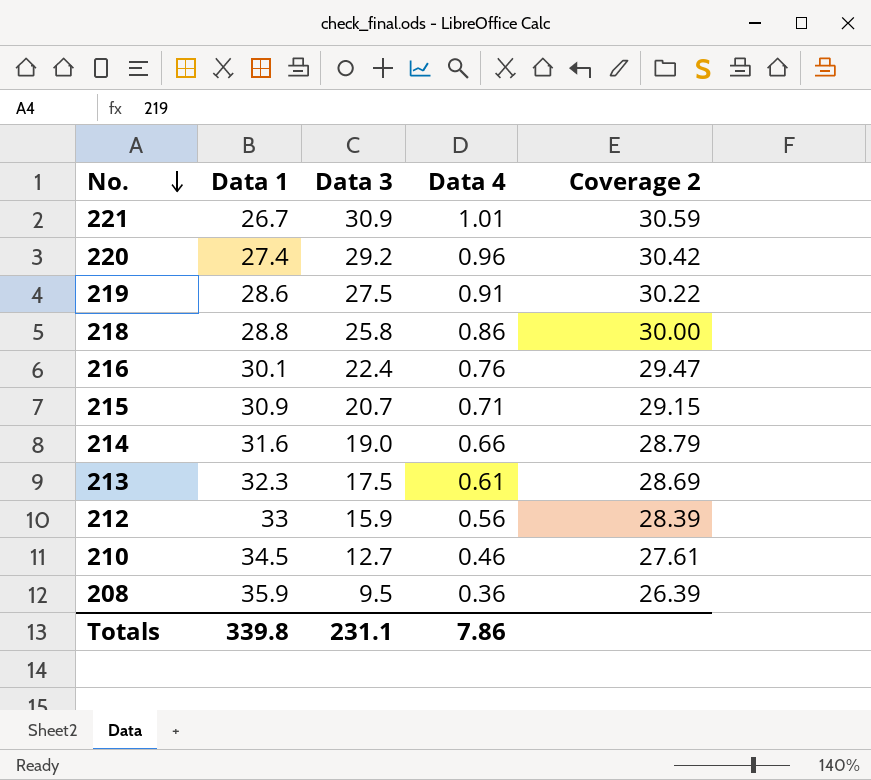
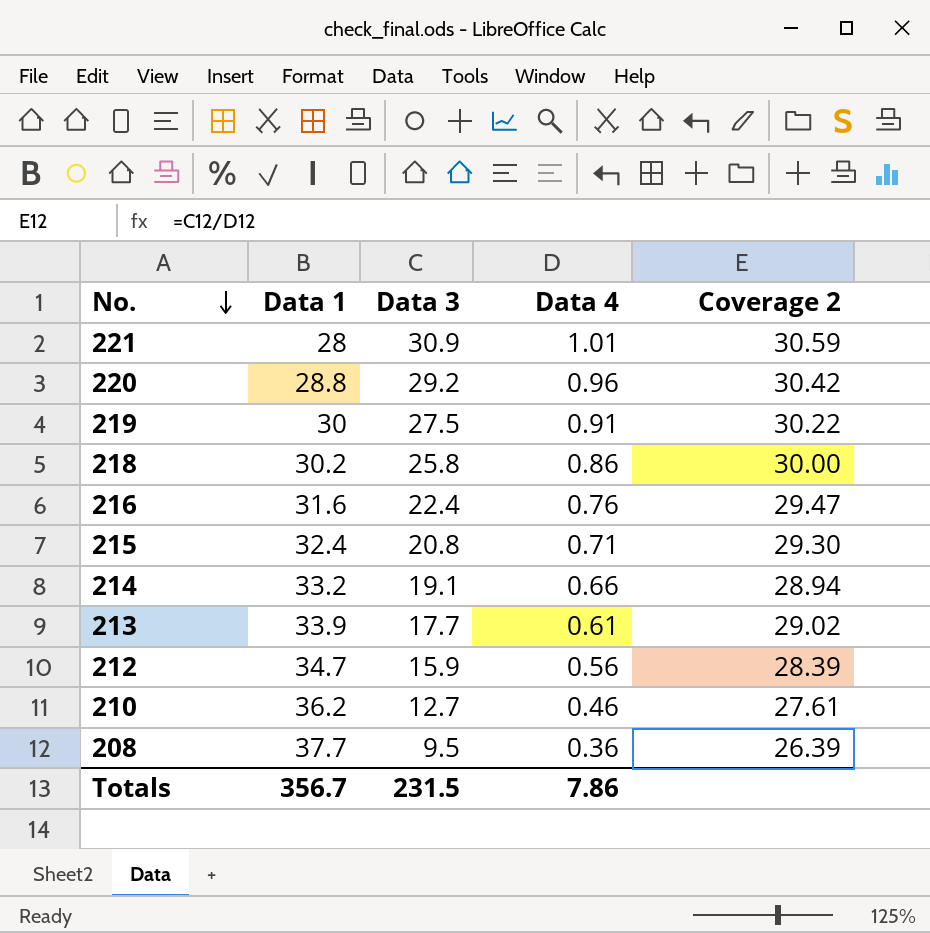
221 | Data 1: 26.7 -> 28
220 | Data 1: 27.4 -> 28.8
219 | Data 1: 28.6 -> 30
218 | Data 1: 28.8 -> 30.2
216 | Data 1: 30.1 -> 31.6
215 | Data 1: 30.9 -> 32.4
215 | Data 3: 20.7 -> 20.8
215 | Coverage 2: 29.15 -> 29.30
214 | Data 1: 31.6 -> 33.2
214 | Data 3: 19.0 -> 19.1
214 | Coverage 2: 28.79 -> 28.94
213 | Data 1: 32.3 -> 33.9
213 | Data 3: 17.5 -> 17.7
213 | Coverage 2: 28.69 -> 29.02
212 | Data 1: 33 -> 34.7
210 | Data 1: 34.5 -> 36.2
208 | Data 1: 35.9 -> 37.7
Totals | Data 1: 339.8 -> 356.7
Totals | Data 3: 231.1 -> 231.5

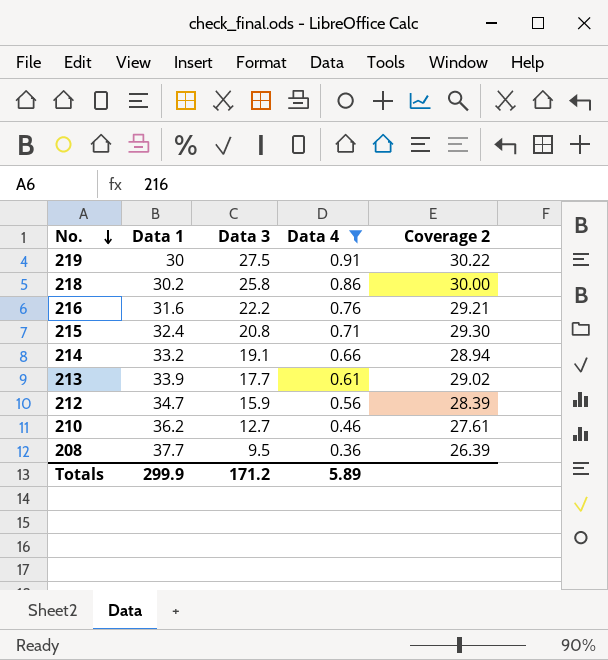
filter: none -> Data 4 <= 0.91
216 | Data 3: 22.4 -> 22.2
216 | Coverage 2: 29.47 -> 29.21
Totals | Data 1: 356.7 -> 299.9
Totals | Data 3: 231.5 -> 171.2
Totals | Data 4: 7.86 -> 5.89

